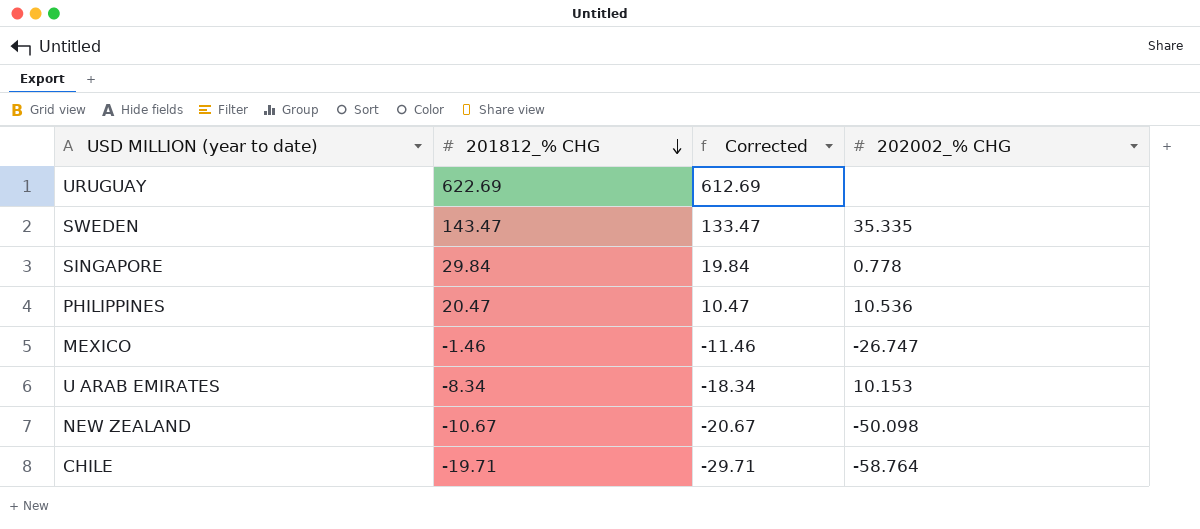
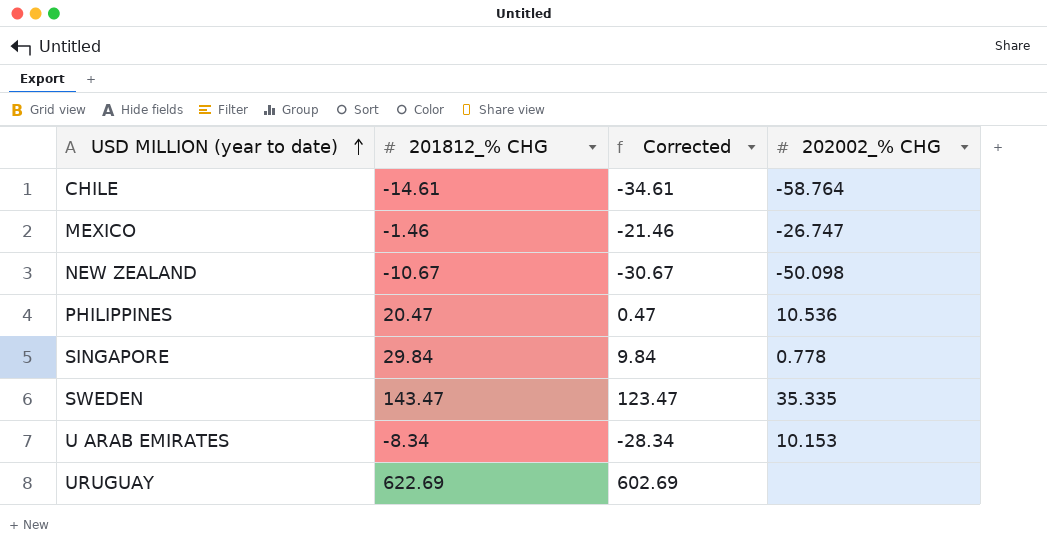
row order: 201812_% CHG descending -> USD MILLION (year to date) ascending
column Corrected | formula: [201812_% CHG] - 10 -> [201812_% CHG] - 20
CHILE | 201812_% CHG: -19.71 -> -14.61

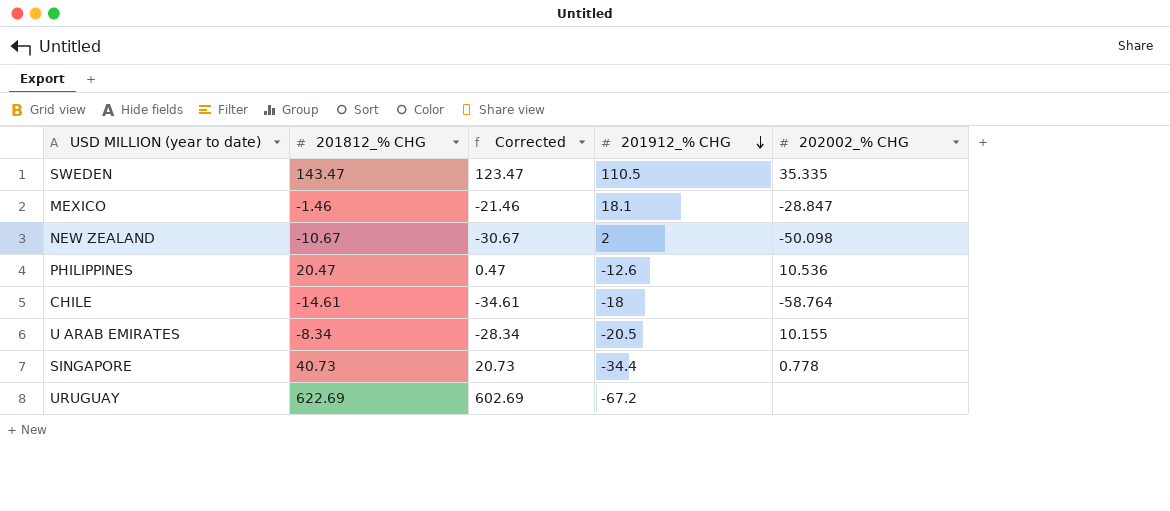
row order: USD MILLION (year to date) ascending -> 201912_% CHG descending
column 201912_% CHG | position: none -> 4
MEXICO | 202002_% CHG: -26.747 -> -28.847
U ARAB EMIRATES | 202002_% CHG: 10.153 -> 10.155
SINGAPORE | 201812_% CHG: 29.84 -> 40.73
SINGAPORE | Corrected: 9.84 -> 20.73

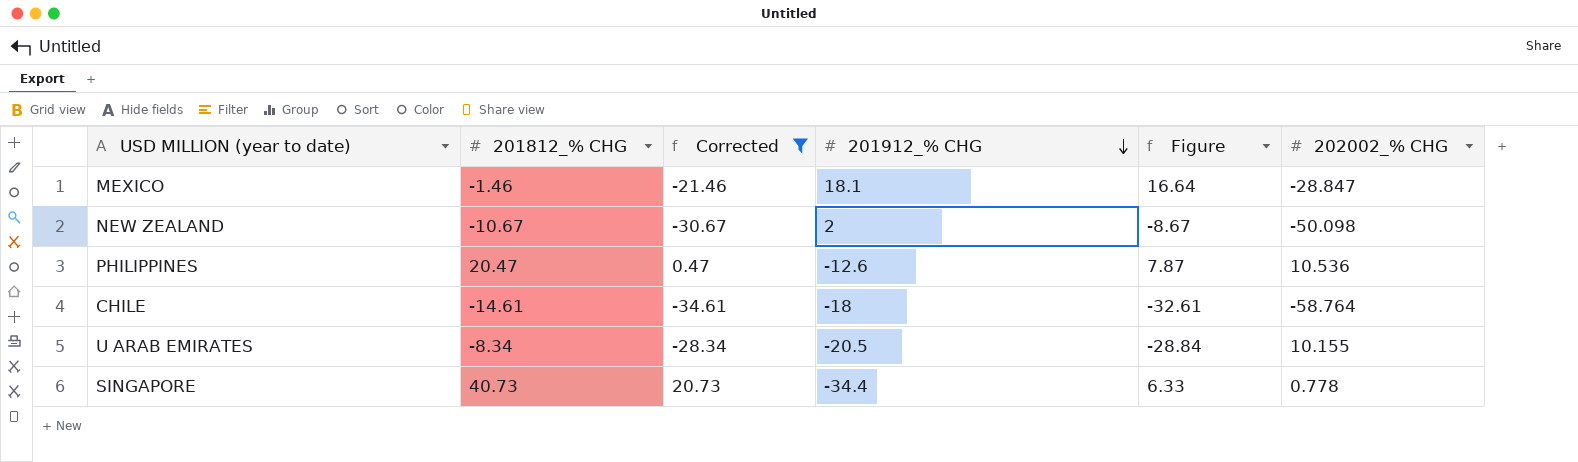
filter: none -> Corrected <= 20.73
column Figure | formula: none -> [201812_% CHG] + [201912_% CHG]

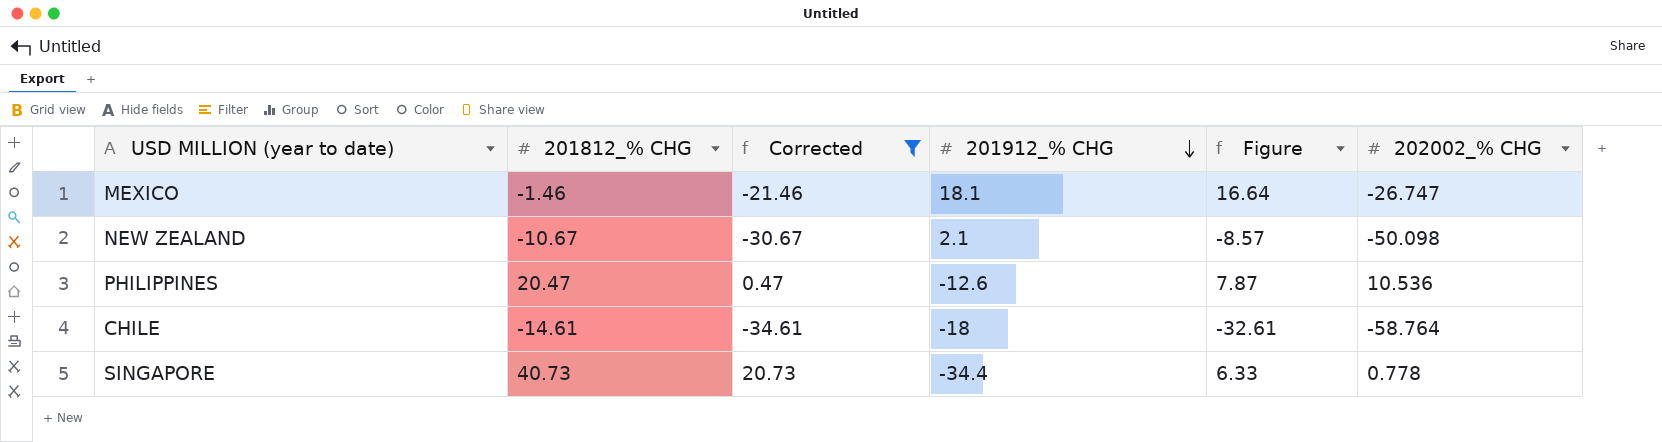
row U ARAB EMIRATES: -8.34 | -28.34 | -20.5 | -28.84 | 10.155 -> none
MEXICO | 202002_% CHG: -28.847 -> -26.747
NEW ZEALAND | 201912_% CHG: 2 -> 2.1
NEW ZEALAND | Figure: -8.67 -> -8.57

